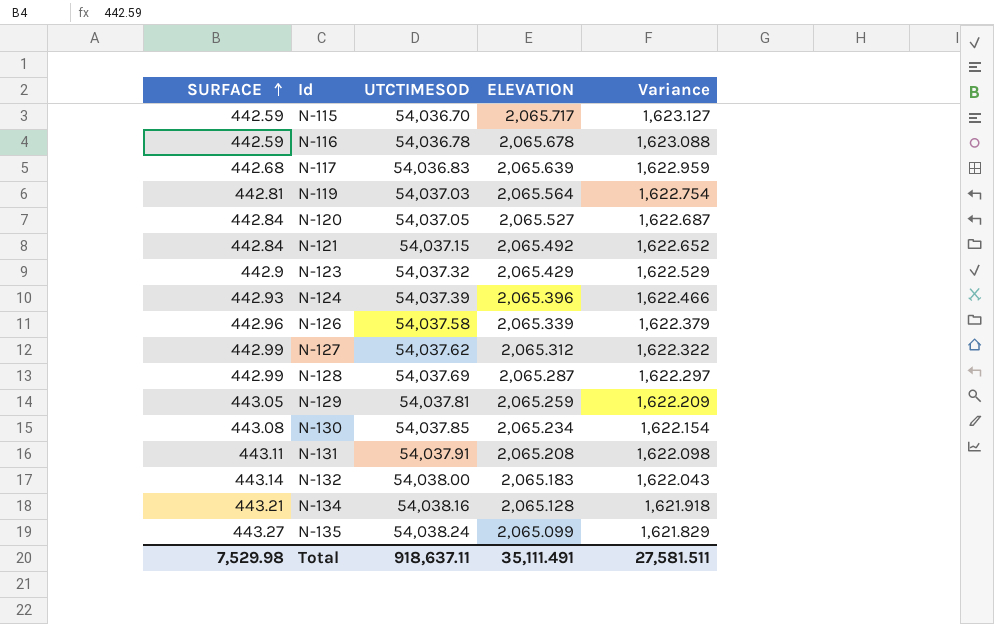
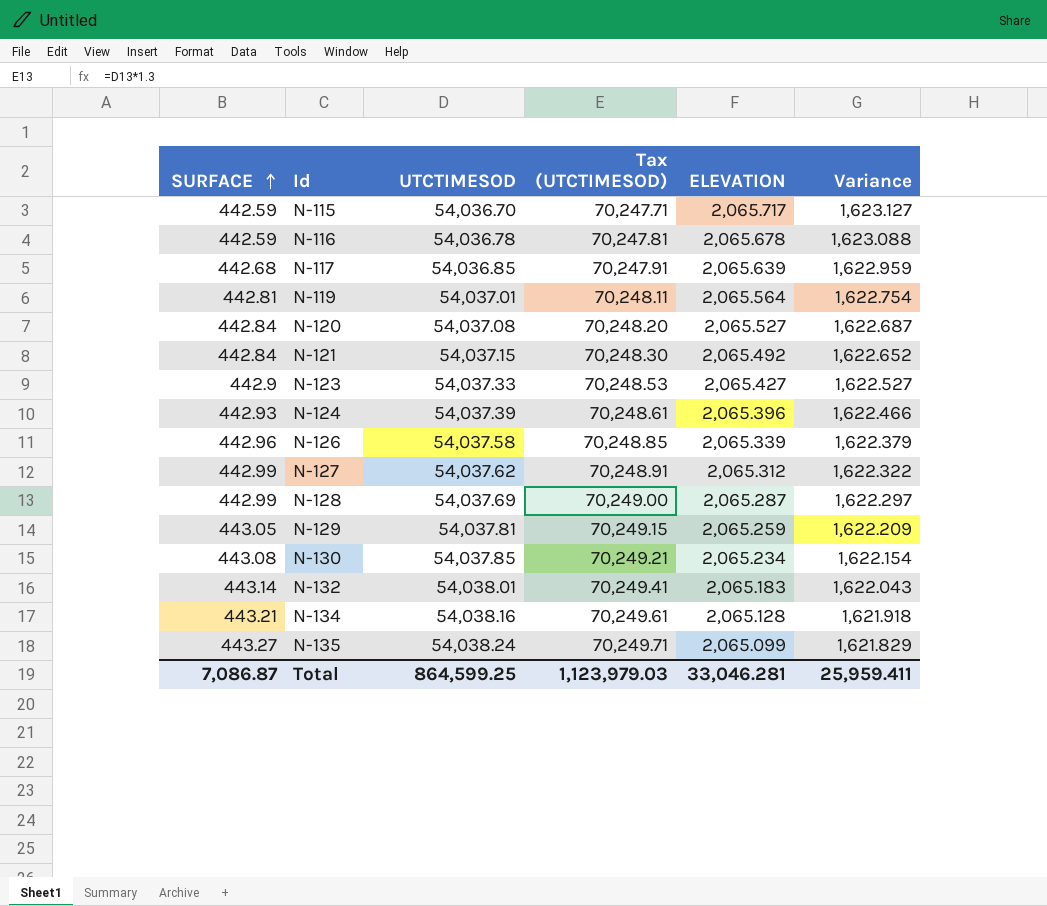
column Tax (UTCTIMESOD) | formula: none -> [UTCTIMESOD] * 1.3
row N-131: 443.11 | 54,037.91 | 2,065.208 | 1,622.098 -> none
N-117 | UTCTIMESOD: 54,036.83 -> 54,036.85
N-119 | UTCTIMESOD: 54,037.03 -> 54,037.01
N-120 | UTCTIMESOD: 54,037.05 -> 54,037.08
N-123 | UTCTIMESOD: 54,037.32 -> 54,037.33
N-123 | ELEVATION: 2,065.429 -> 2,065.427
N-123 | Variance: 1,622.529 -> 1,622.527
N-132 | UTCTIMESOD: 54,038.00 -> 54,038.01
Total | SURFACE: 7,529.98 -> 7,086.87
Total | UTCTIMESOD: 918,637.11 -> 864,599.25
Total | ELEVATION: 35,111.491 -> 33,046.281
Total | Variance: 27,581.511 -> 25,959.411

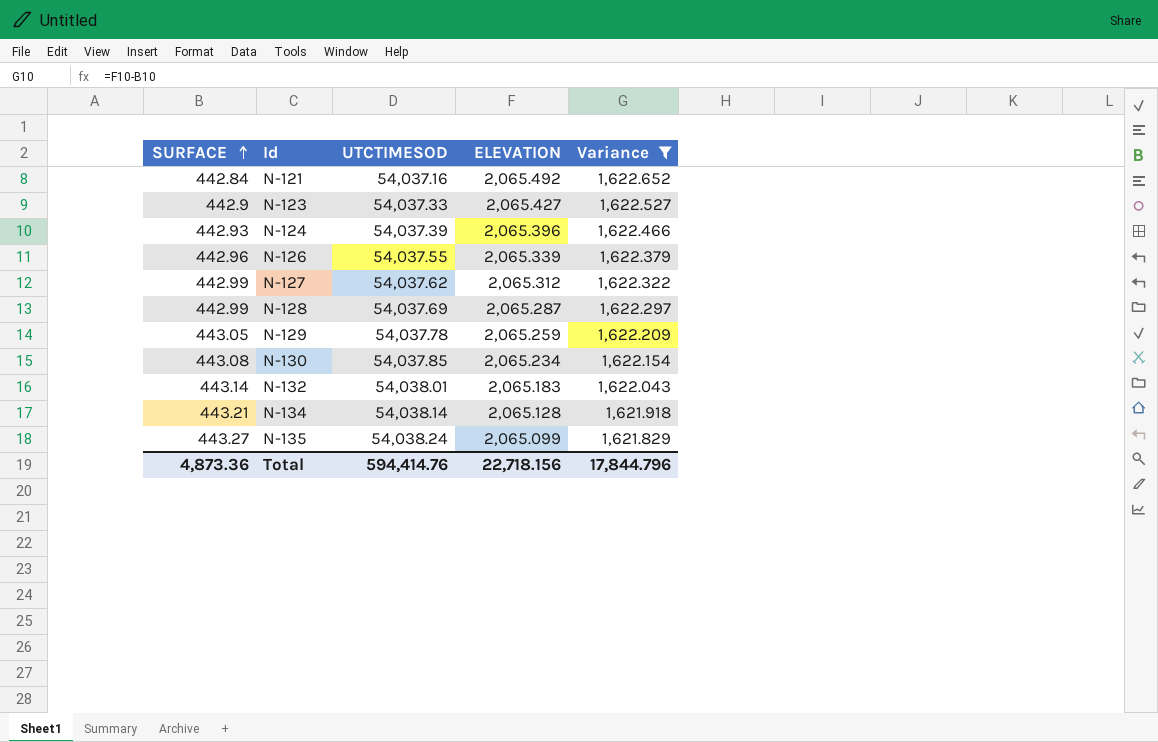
filter: none -> Variance <= 1,622.652
column Tax (UTCTIMESOD) | formula: [UTCTIMESOD] * 1.3 -> none
N-121 | UTCTIMESOD: 54,037.15 -> 54,037.16
N-126 | UTCTIMESOD: 54,037.58 -> 54,037.55
N-129 | UTCTIMESOD: 54,037.81 -> 54,037.78
N-134 | UTCTIMESOD: 54,038.16 -> 54,038.14
Total | SURFACE: 7,086.87 -> 4,873.36
Total | UTCTIMESOD: 864,599.25 -> 594,414.76
Total | ELEVATION: 33,046.281 -> 22,718.156
Total | Variance: 25,959.411 -> 17,844.796

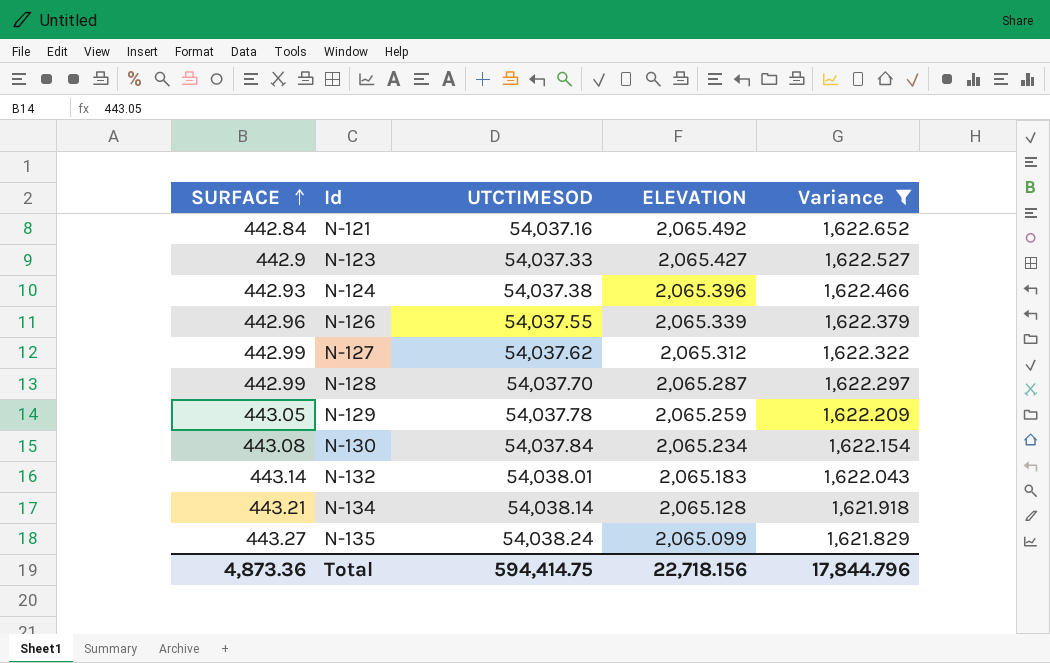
N-124 | UTCTIMESOD: 54,037.39 -> 54,037.38
N-128 | UTCTIMESOD: 54,037.69 -> 54,037.70
N-130 | UTCTIMESOD: 54,037.85 -> 54,037.84
Total | UTCTIMESOD: 594,414.76 -> 594,414.75

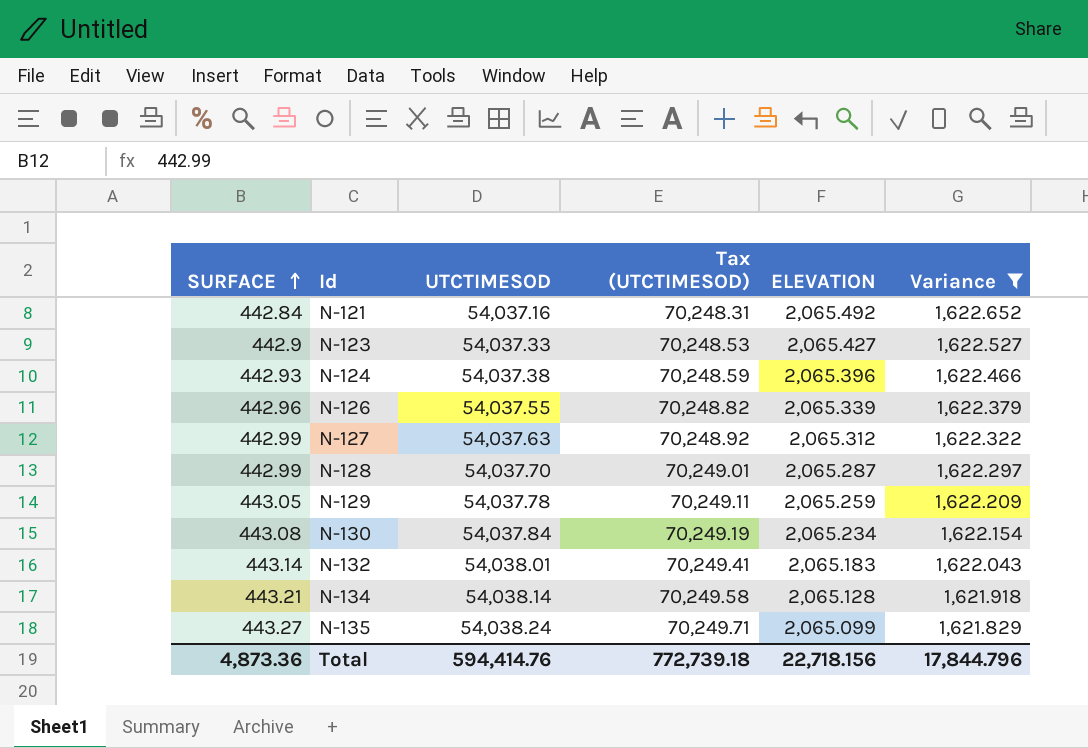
column Tax (UTCTIMESOD) | formula: none -> [UTCTIMESOD] * 1.3
N-127 | UTCTIMESOD: 54,037.62 -> 54,037.63
Total | UTCTIMESOD: 594,414.75 -> 594,414.76

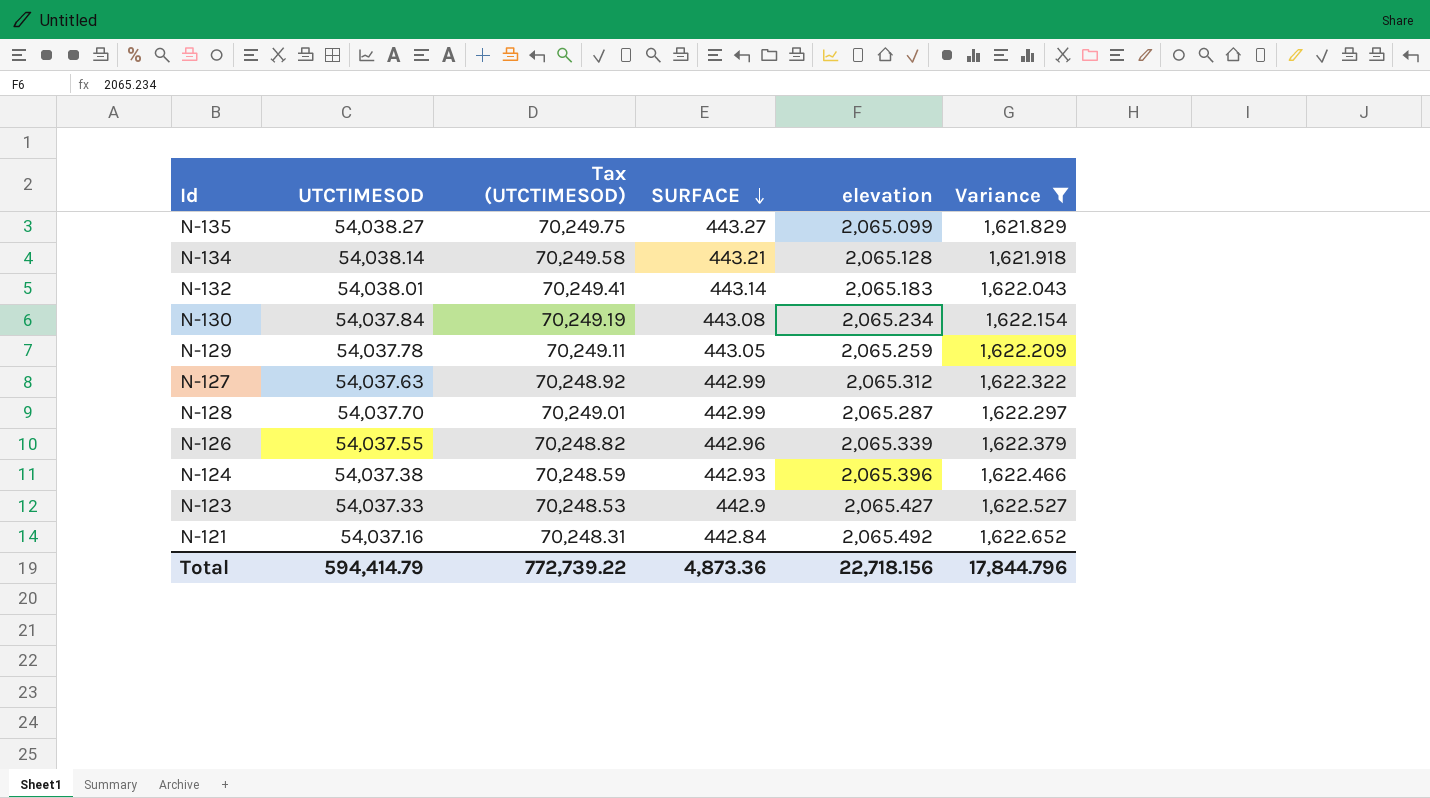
row order: SURFACE ascending -> SURFACE descending
column SURFACE | position: 1 -> 4
column name: ELEVATION -> elevation
N-135 | UTCTIMESOD: 54,038.24 -> 54,038.27
N-135 | Tax (UTCTIMESOD): 70,249.71 -> 70,249.75
Total | UTCTIMESOD: 594,414.76 -> 594,414.79
Total | Tax (UTCTIMESOD): 772,739.18 -> 772,739.22

